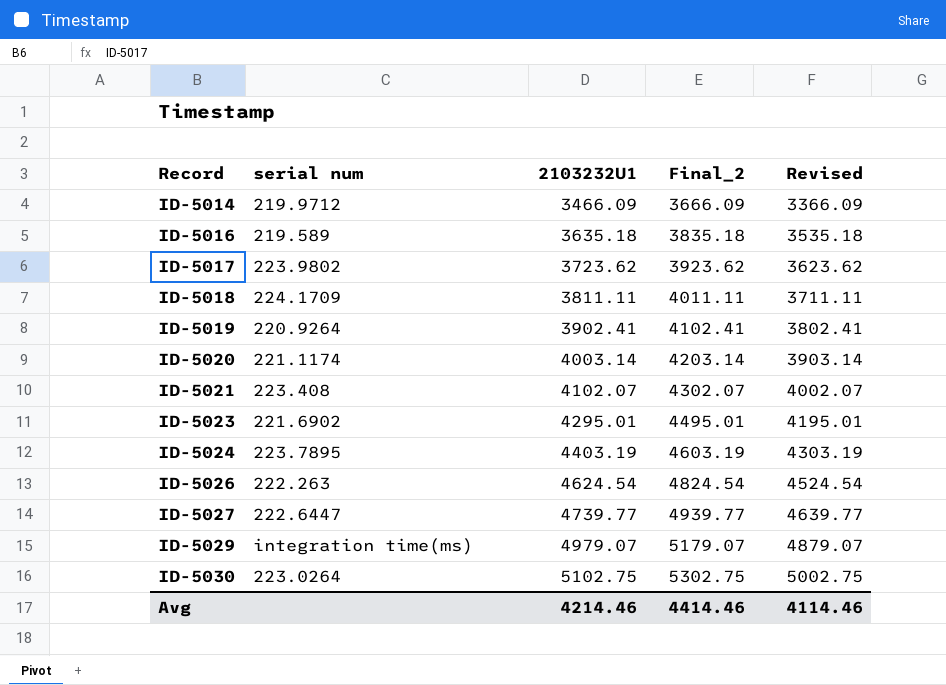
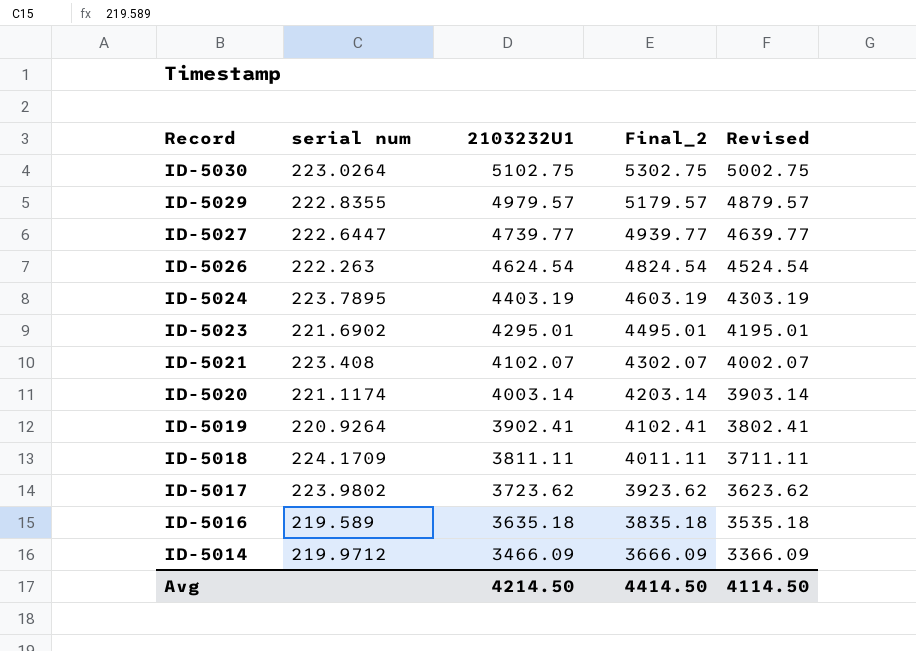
row order: Record ascending -> Record descending
ID-5029 | serial num: integration time(ms) -> 222.8355
ID-5029 | 2103232U1: 4979.07 -> 4979.57
ID-5029 | Final_2: 5179.07 -> 5179.57
ID-5029 | Revised: 4879.07 -> 4879.57
Avg | 2103232U1: 4214.46 -> 4214.50
Avg | Final_2: 4414.46 -> 4414.50
Avg | Revised: 4114.46 -> 4114.50

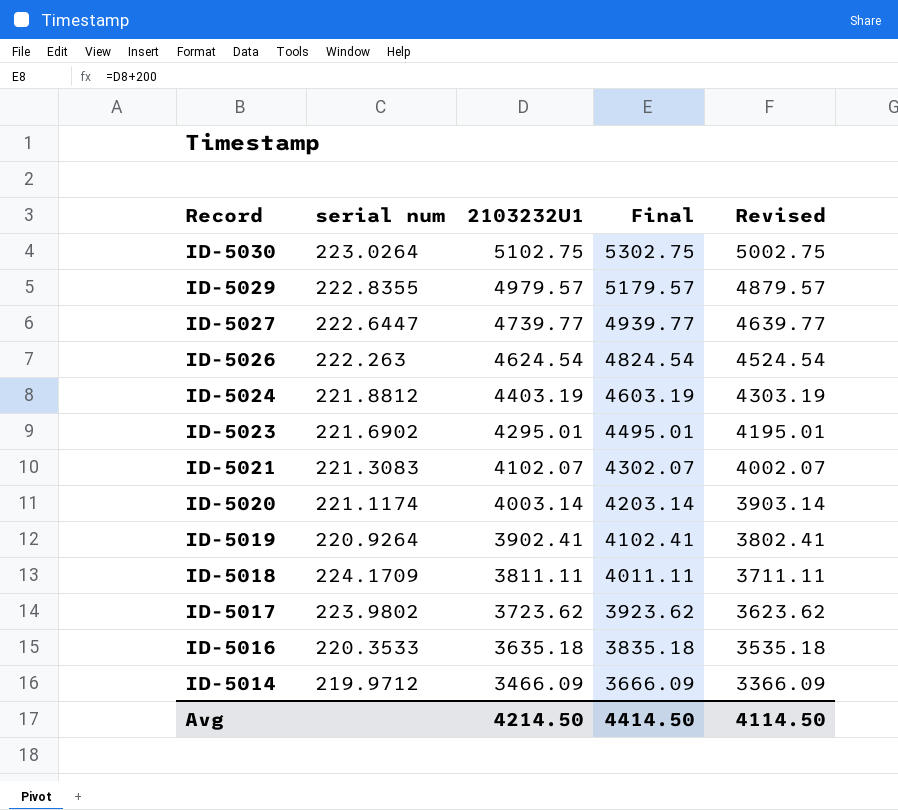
column name: Final_2 -> Final
ID-5024 | serial num: 223.7895 -> 221.8812
ID-5021 | serial num: 223.408 -> 221.3083
ID-5016 | serial num: 219.589 -> 220.3533

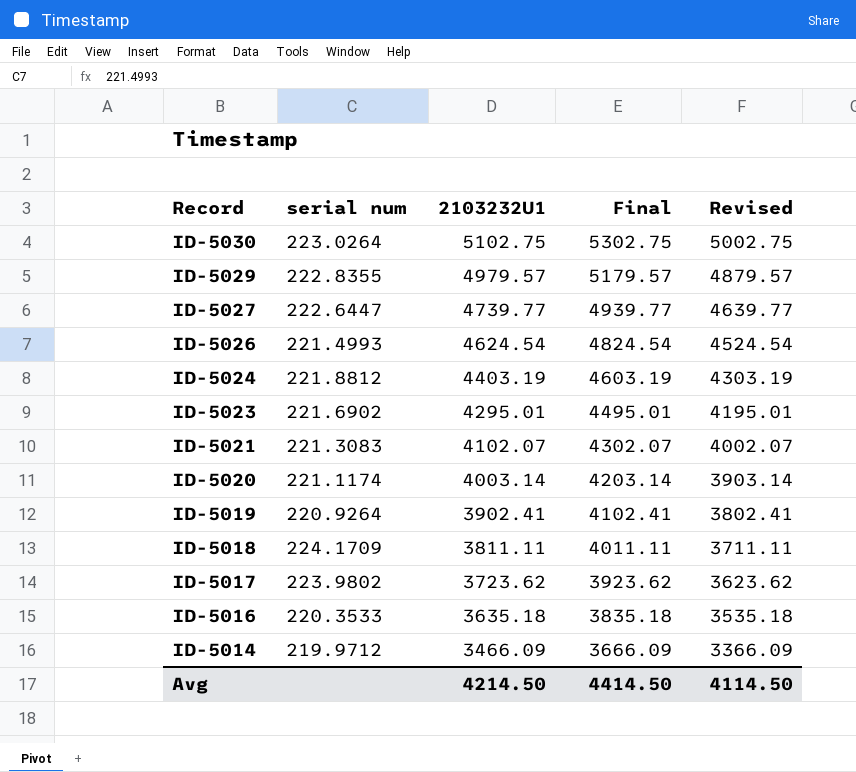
ID-5026 | serial num: 222.263 -> 221.4993

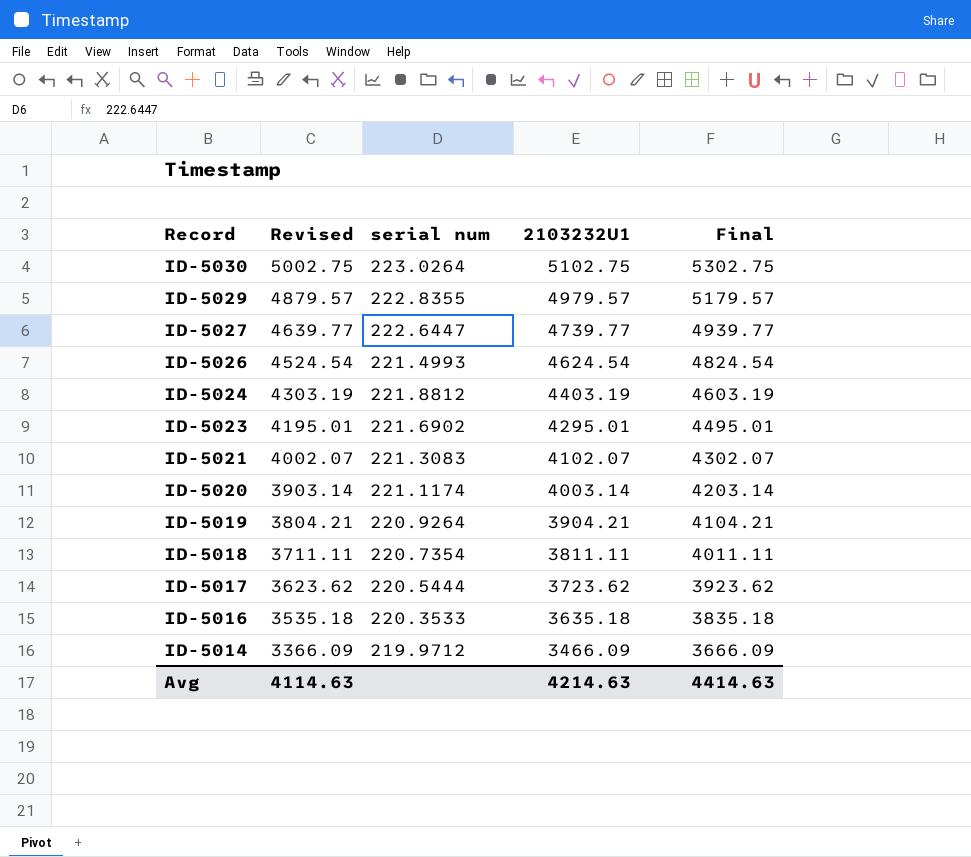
column Revised | position: 5 -> 2
ID-5019 | Revised: 3802.41 -> 3804.21
ID-5019 | 2103232U1: 3902.41 -> 3904.21
ID-5019 | Final: 4102.41 -> 4104.21
ID-5018 | serial num: 224.1709 -> 220.7354
ID-5017 | serial num: 223.9802 -> 220.5444
Avg | Revised: 4114.50 -> 4114.63
Avg | 2103232U1: 4214.50 -> 4214.63
Avg | Final: 4414.50 -> 4414.63

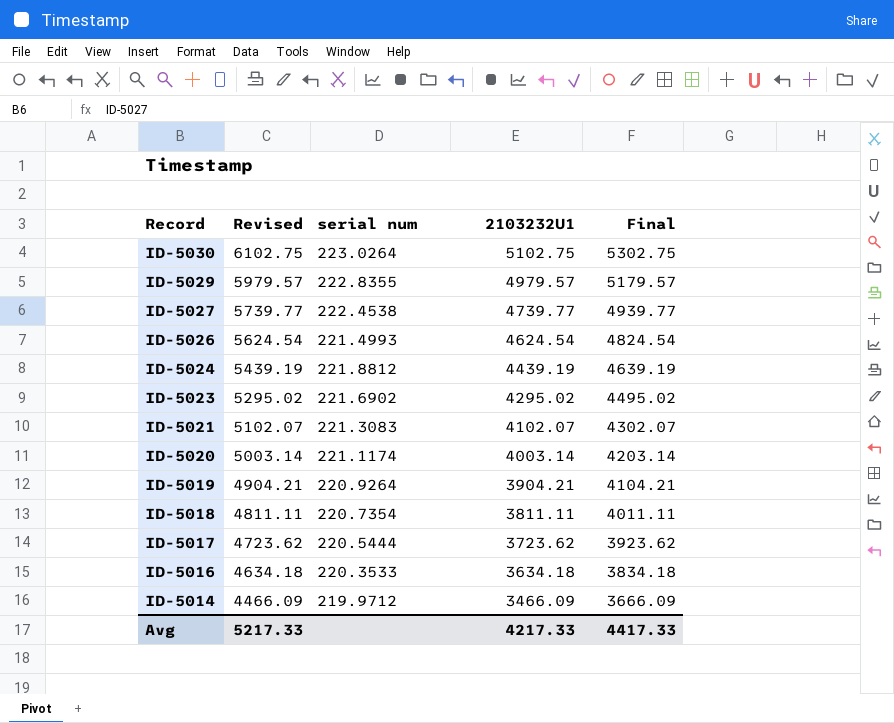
column Revised | formula: [2103232U1] - 100 -> [2103232U1] + 1000
ID-5027 | serial num: 222.6447 -> 222.4538
ID-5024 | 2103232U1: 4403.19 -> 4439.19
ID-5024 | Final: 4603.19 -> 4639.19
ID-5023 | 2103232U1: 4295.01 -> 4295.02
ID-5023 | Final: 4495.01 -> 4495.02
ID-5016 | 2103232U1: 3635.18 -> 3634.18
ID-5016 | Final: 3835.18 -> 3834.18
Avg | Revised: 4114.63 -> 5217.33
Avg | 2103232U1: 4214.63 -> 4217.33
Avg | Final: 4414.63 -> 4417.33

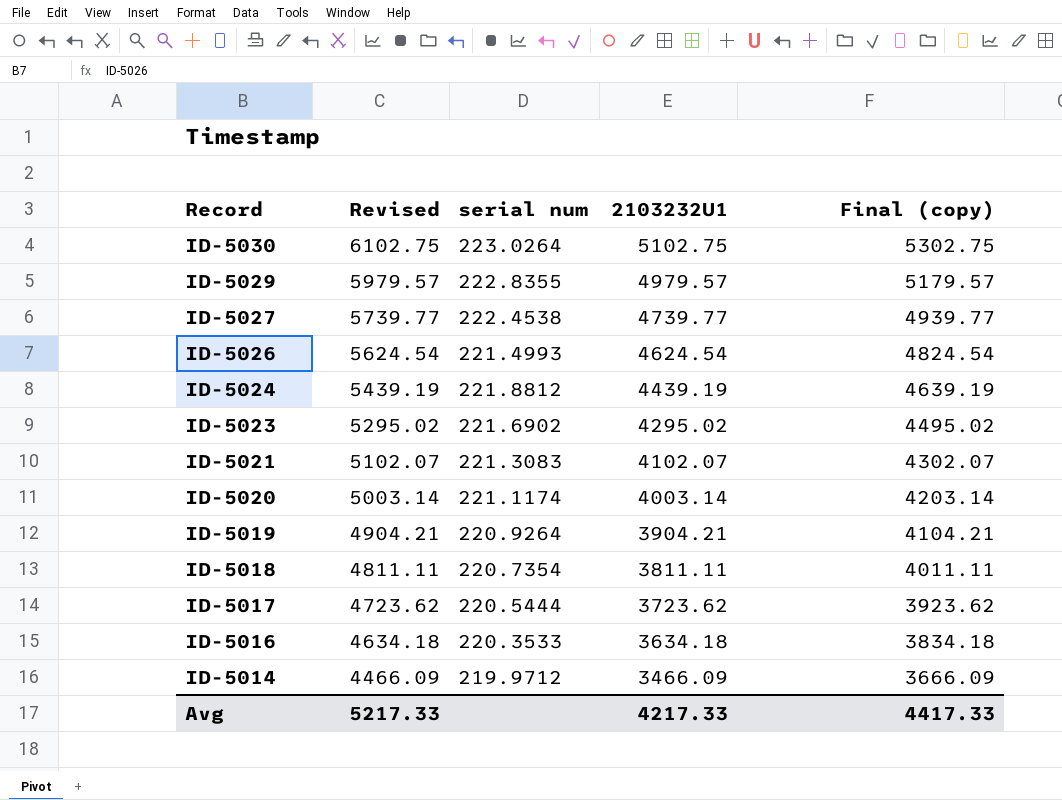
column name: Final -> Final (copy)

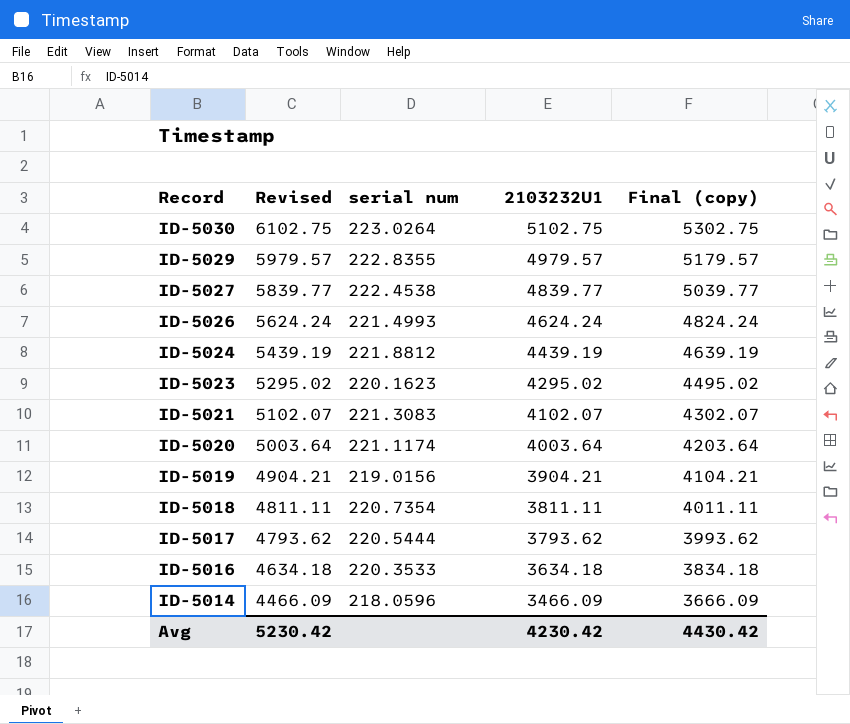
ID-5027 | Revised: 5739.77 -> 5839.77
ID-5027 | 2103232U1: 4739.77 -> 4839.77
ID-5027 | Final (copy): 4939.77 -> 5039.77
ID-5026 | Revised: 5624.54 -> 5624.24
ID-5026 | 2103232U1: 4624.54 -> 4624.24
ID-5026 | Final (copy): 4824.54 -> 4824.24
ID-5023 | serial num: 221.6902 -> 220.1623
ID-5020 | Revised: 5003.14 -> 5003.64
ID-5020 | 2103232U1: 4003.14 -> 4003.64
ID-5020 | Final (copy): 4203.14 -> 4203.64
ID-5019 | serial num: 220.9264 -> 219.0156
ID-5017 | Revised: 4723.62 -> 4793.62
ID-5017 | 2103232U1: 3723.62 -> 3793.62
ID-5017 | Final (copy): 3923.62 -> 3993.62
ID-5014 | serial num: 219.9712 -> 218.0596
Avg | Revised: 5217.33 -> 5230.42
Avg | 2103232U1: 4217.33 -> 4230.42
Avg | Final (copy): 4417.33 -> 4430.42

